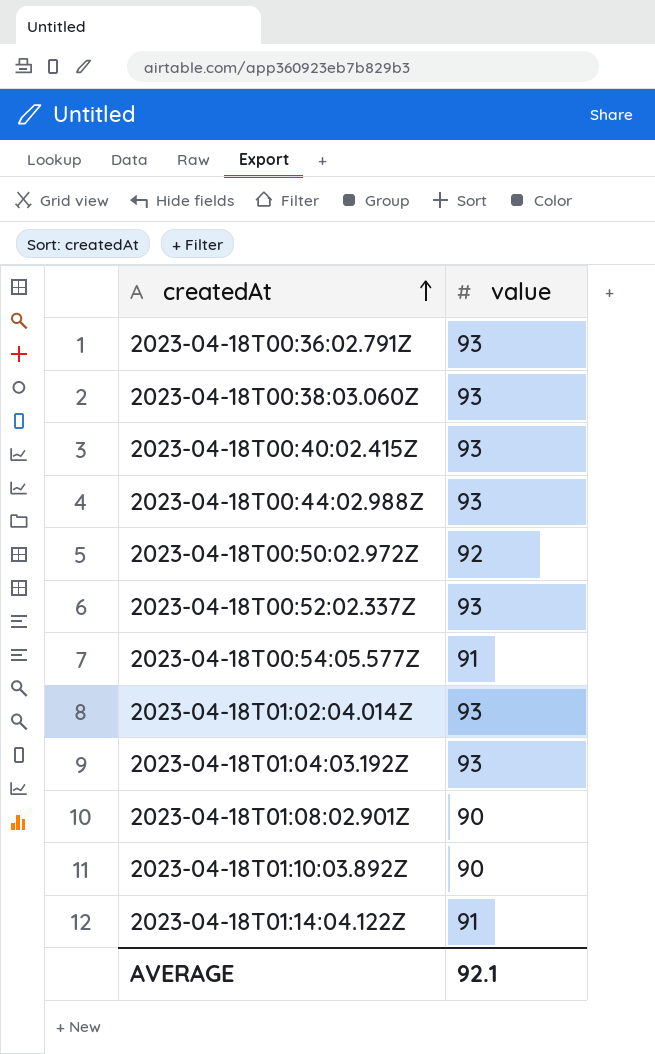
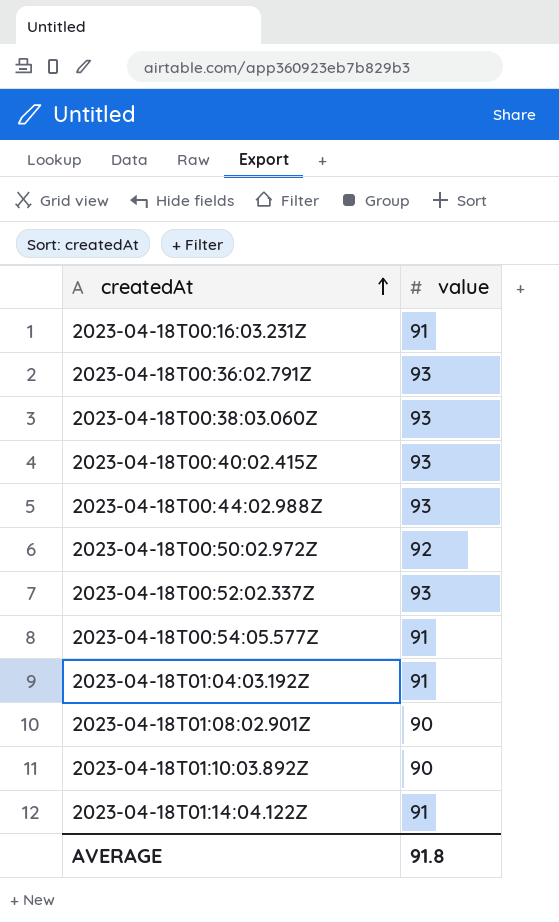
row 2023-04-18T01:02:04.014Z: 93 -> none
row 2023-04-18T00:16:03.231Z: none -> 91
2023-04-18T01:04:03.192Z | value: 93 -> 91
AVERAGE | value: 92.1 -> 91.8

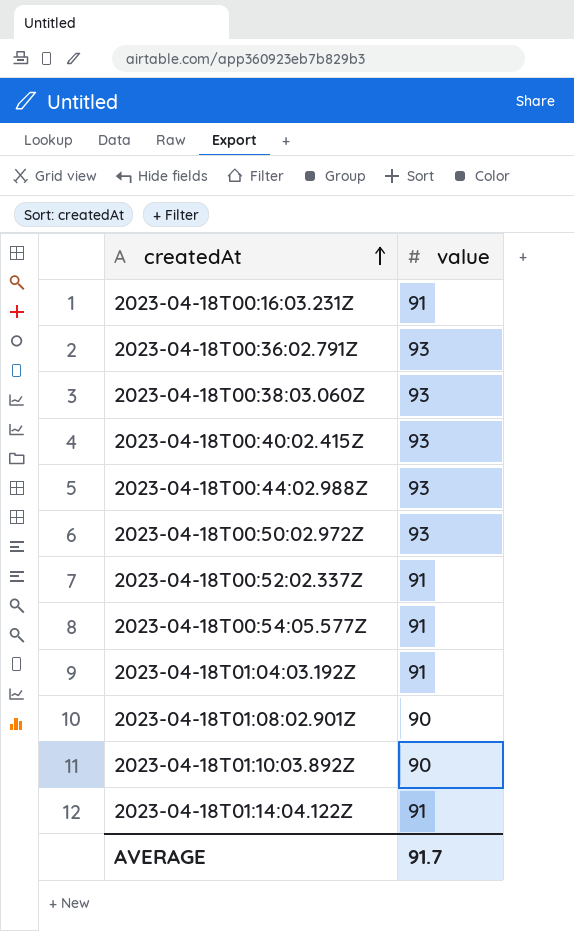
2023-04-18T00:50:02.972Z | value: 92 -> 93
2023-04-18T00:52:02.337Z | value: 93 -> 91
AVERAGE | value: 91.8 -> 91.7

